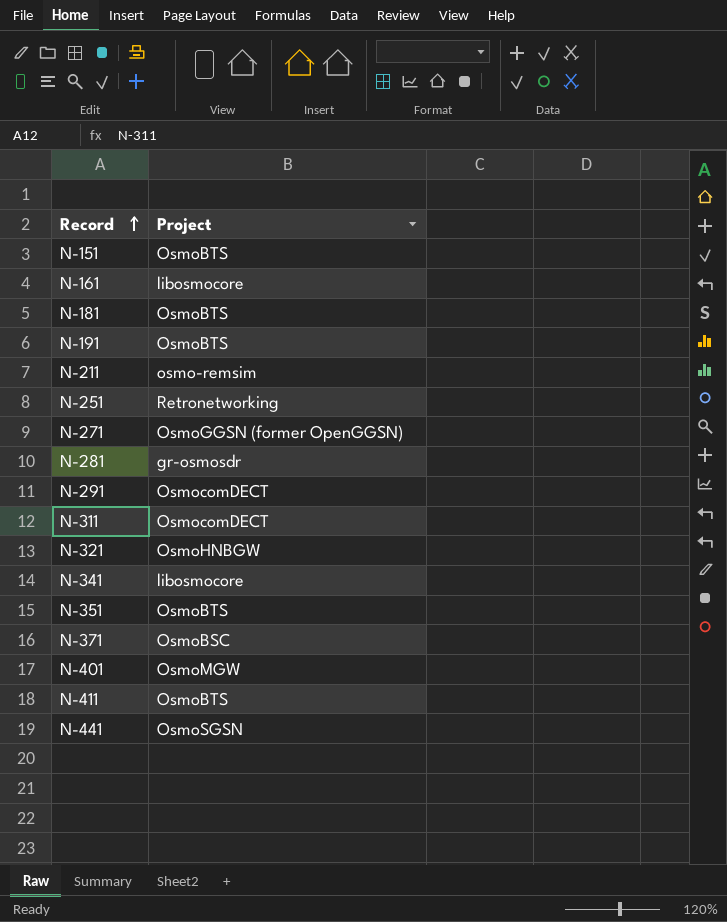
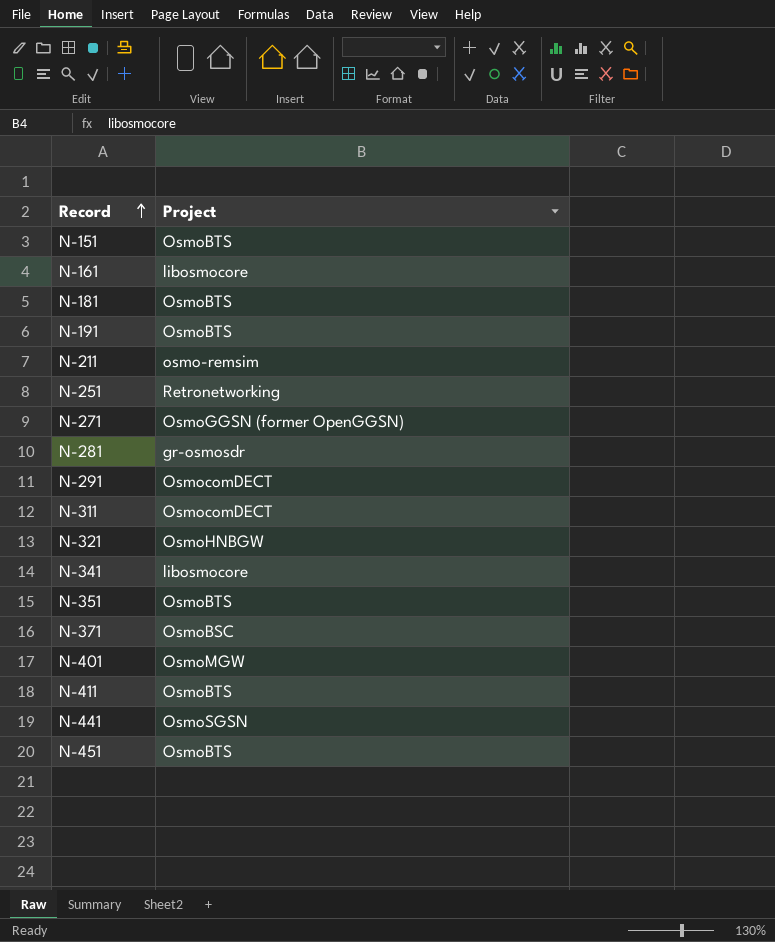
row N-451: none -> OsmoBTS

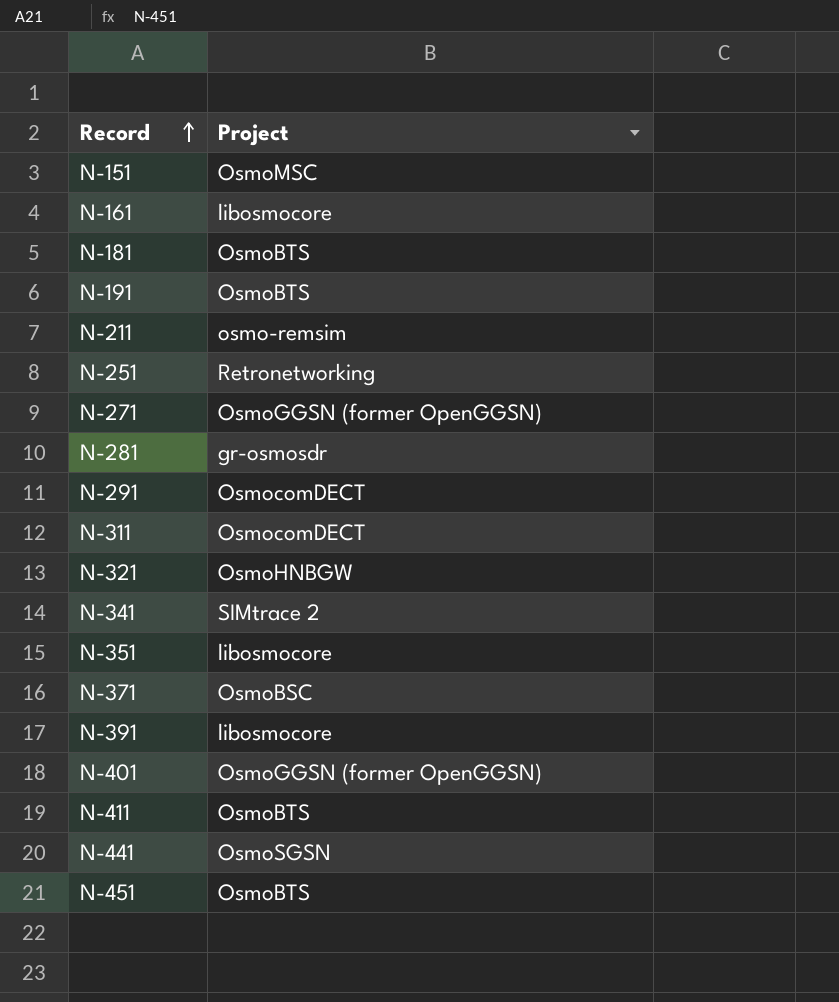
N-151 | Project: OsmoBTS -> OsmoMSC
N-341 | Project: libosmocore -> SIMtrace 2
N-351 | Project: OsmoBTS -> libosmocore
row N-391: none -> libosmocore
N-401 | Project: OsmoMGW -> OsmoGGSN (former OpenGGSN)

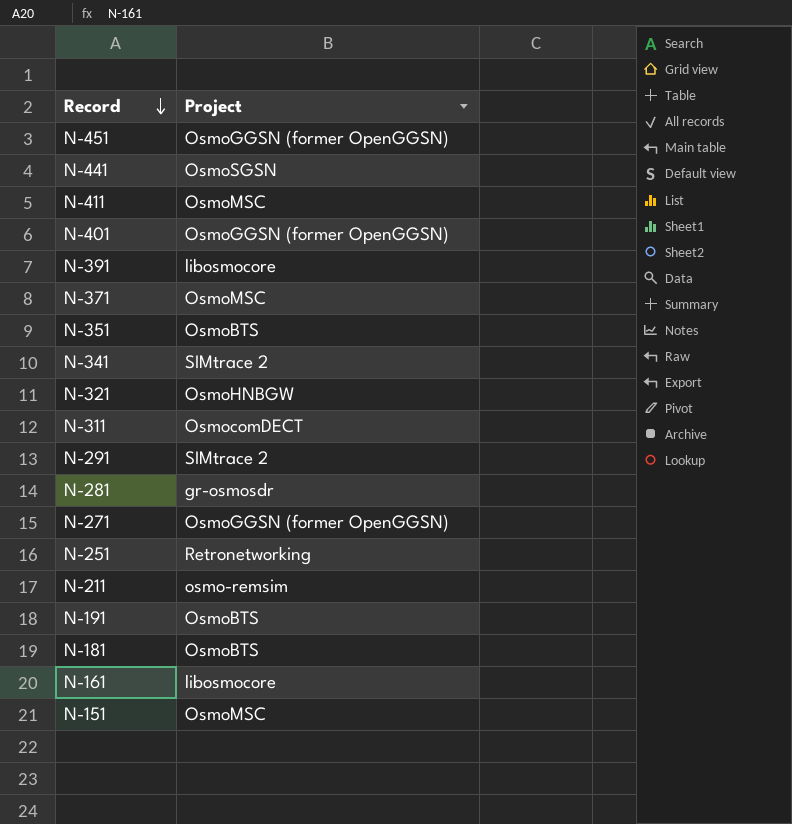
row order: Record ascending -> Record descending
N-451 | Project: OsmoBTS -> OsmoGGSN (former OpenGGSN)
N-411 | Project: OsmoBTS -> OsmoMSC
N-371 | Project: OsmoBSC -> OsmoMSC
N-351 | Project: libosmocore -> OsmoBTS
N-291 | Project: OsmocomDECT -> SIMtrace 2

